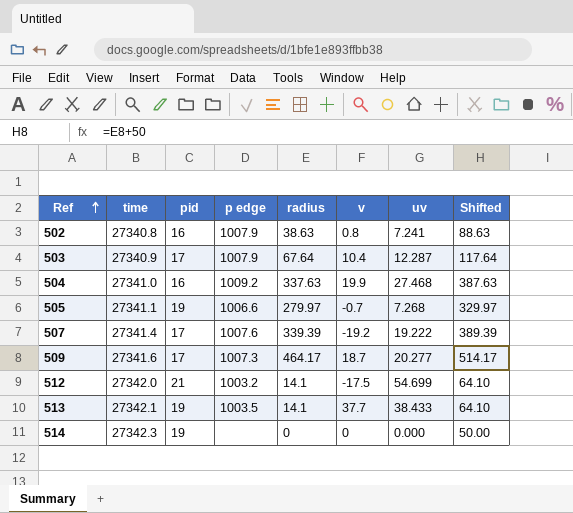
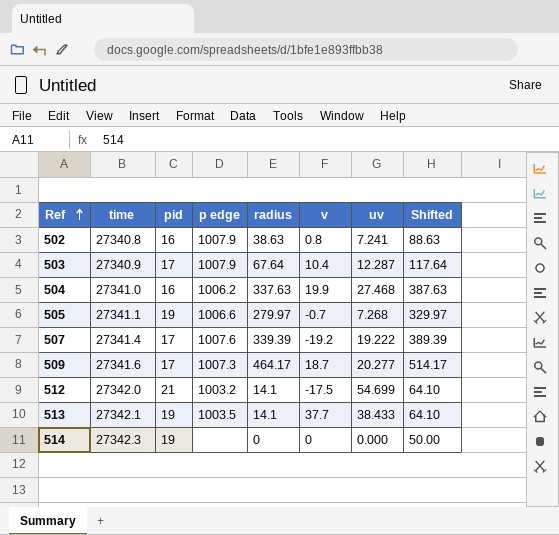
504 | p edge: 1009.2 -> 1006.2

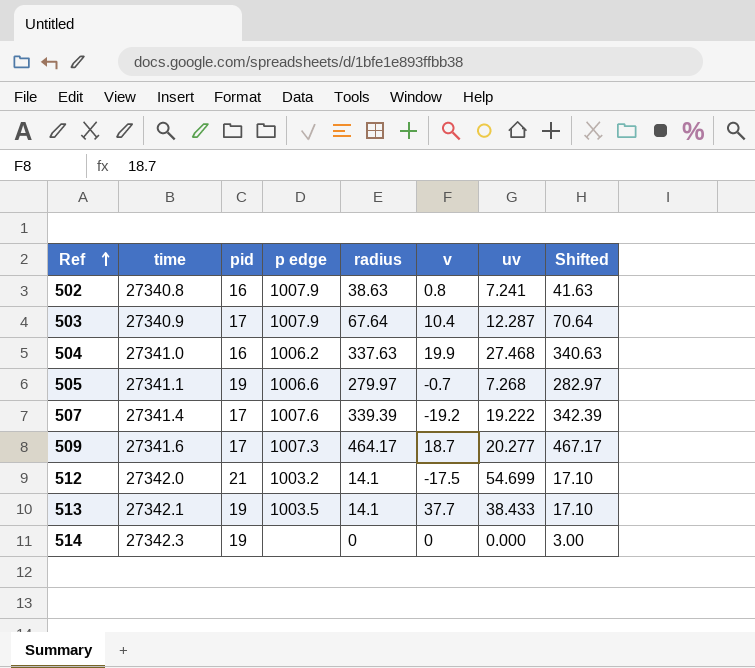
column Shifted | formula: [radius] + 50 -> [radius] + 3

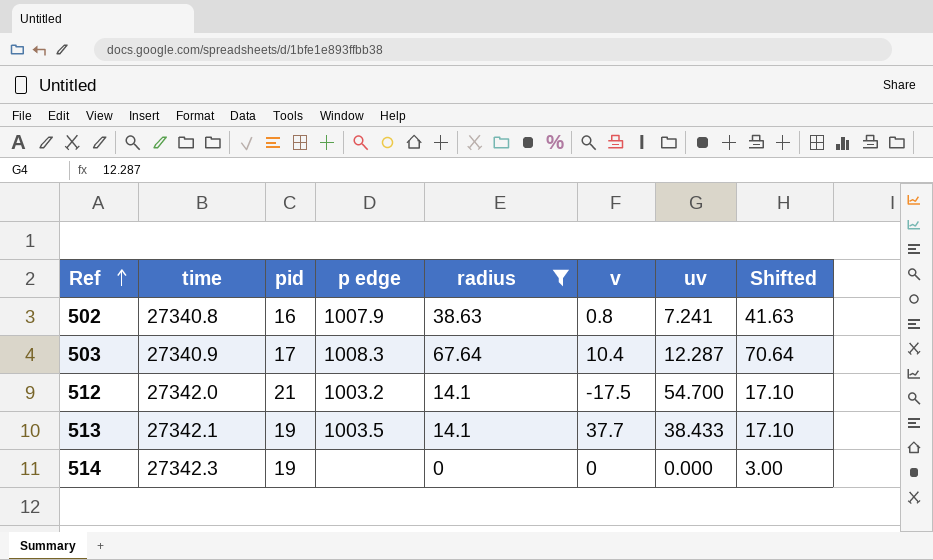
filter: none -> radius <= 67.64
503 | p edge: 1007.9 -> 1008.3
512 | uv: 54.699 -> 54.700

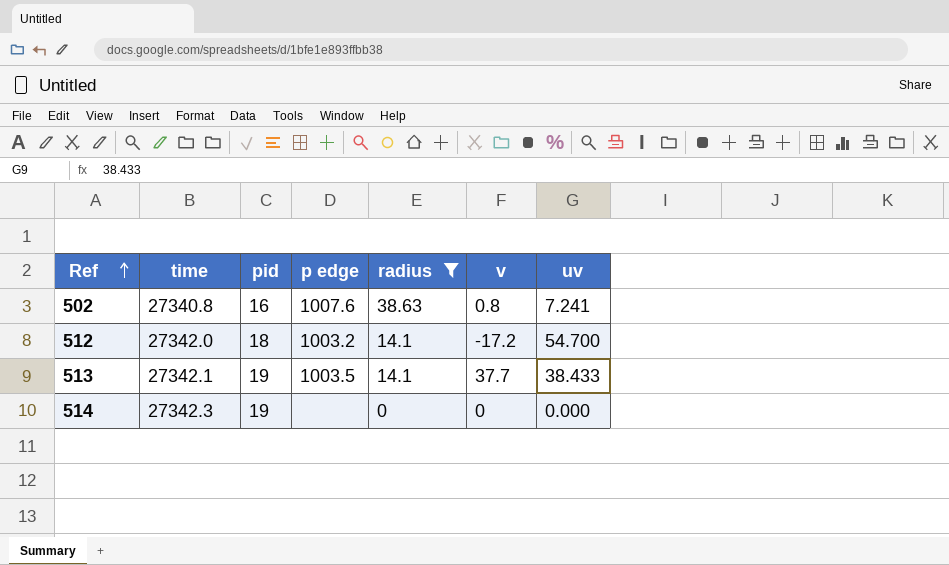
column Shifted | formula: [radius] + 3 -> none
row 503: 27340.9 | 17 | 1008.3 | 67.64 | 10.4 | 12.287 | 70.64 -> none
502 | p edge: 1007.9 -> 1007.6
512 | pid: 21 -> 18
512 | v: -17.5 -> -17.2

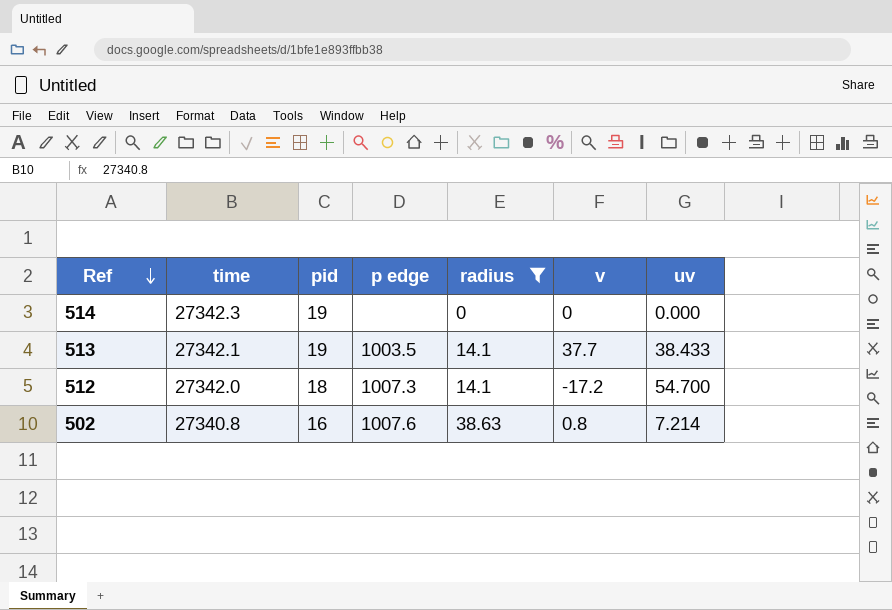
row order: Ref ascending -> Ref descending
512 | p edge: 1003.2 -> 1007.3
502 | uv: 7.241 -> 7.214

